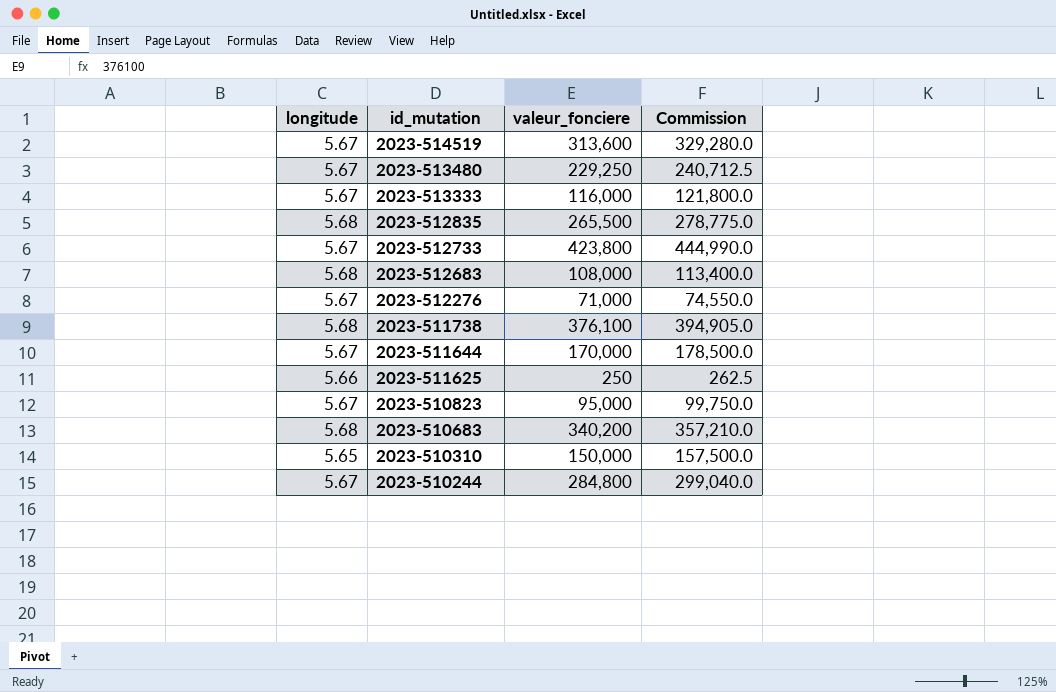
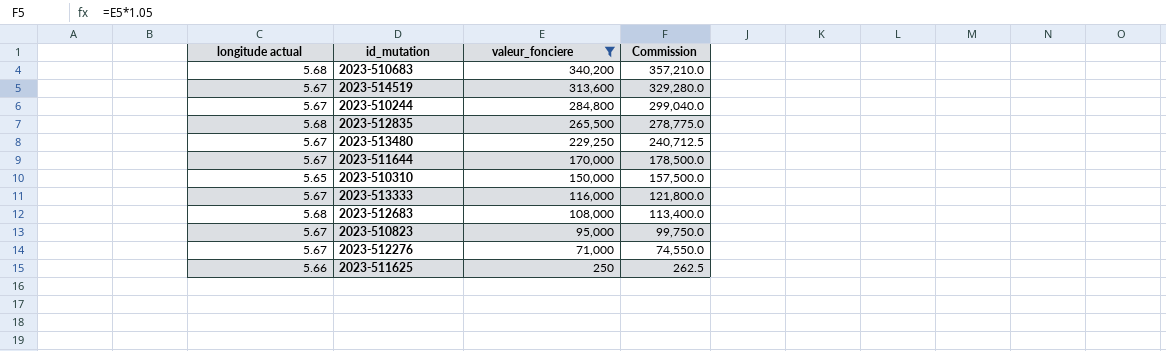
filter: none -> valeur_fonciere <= 340,200
row order: id_mutation descending -> valeur_fonciere descending
column name: longitude -> longitude actual

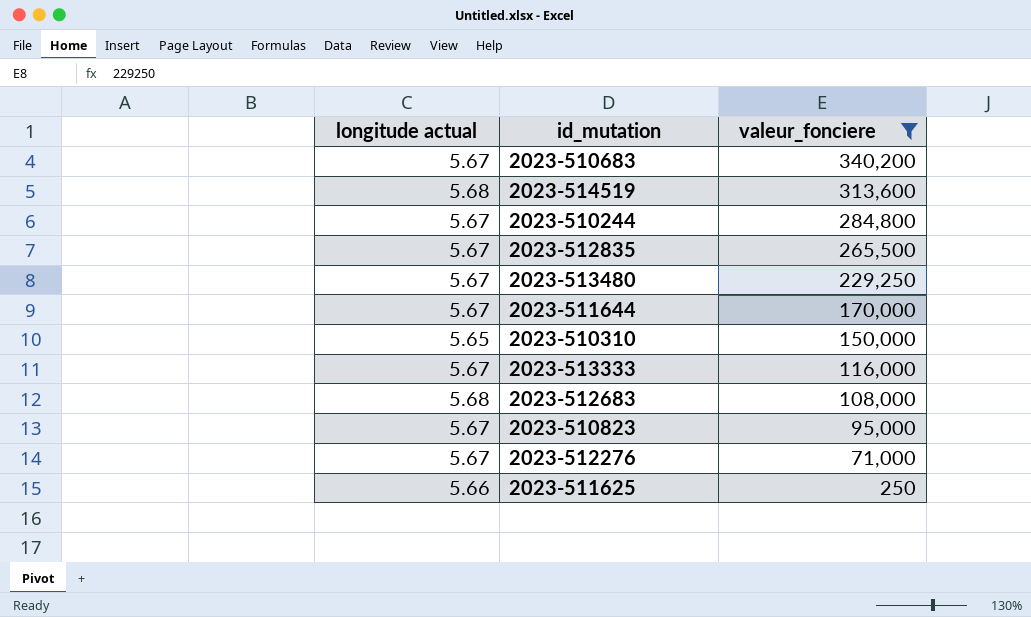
column Commission | formula: [valeur_fonciere] * 1.05 -> none
2023-510683 | longitude actual: 5.68 -> 5.67
2023-514519 | longitude actual: 5.67 -> 5.68
2023-512835 | longitude actual: 5.68 -> 5.67

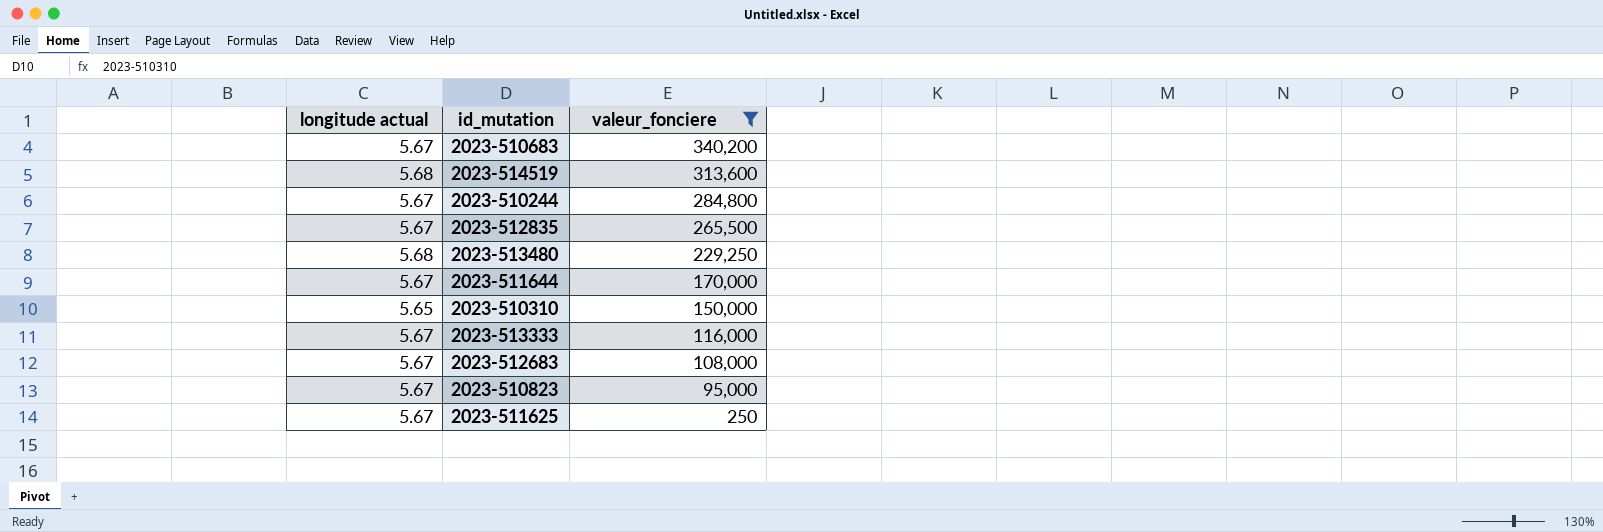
row 2023-512276: 5.67 | 71,000 -> none
2023-513480 | longitude actual: 5.67 -> 5.68
2023-512683 | longitude actual: 5.68 -> 5.67
2023-511625 | longitude actual: 5.66 -> 5.67

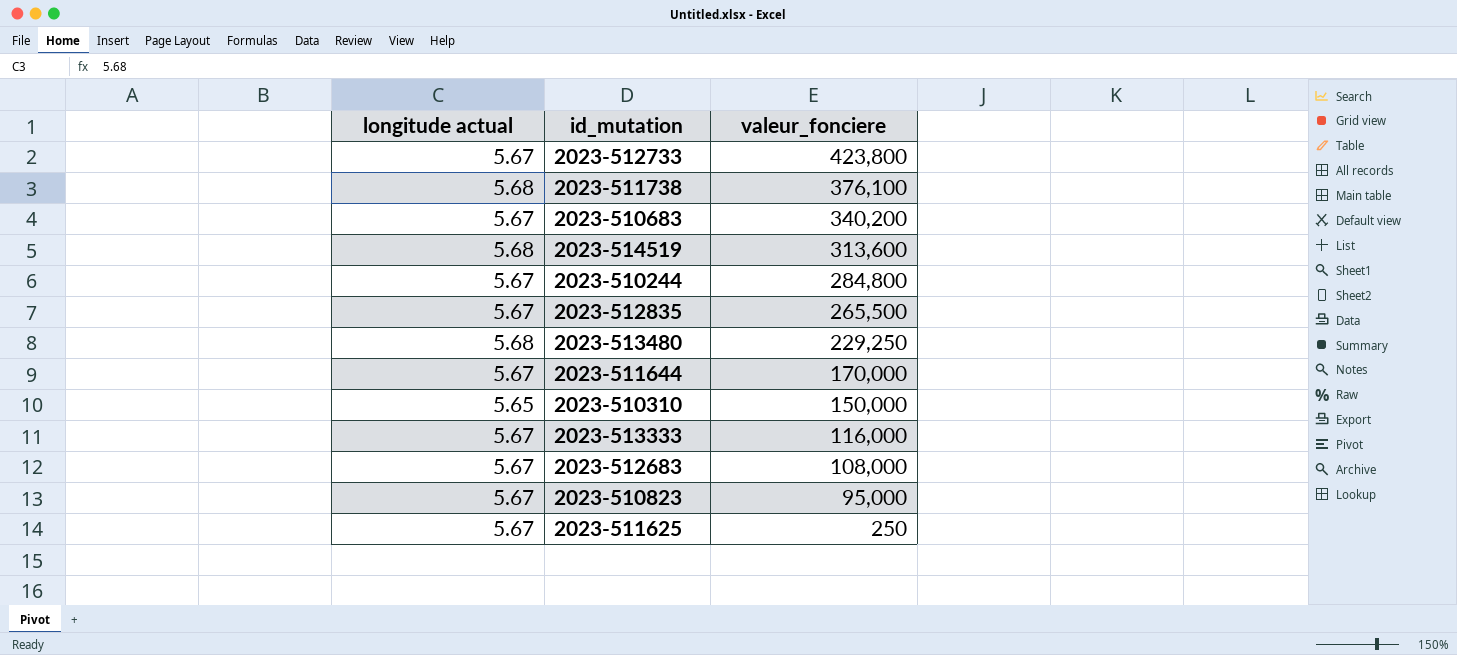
filter: valeur_fonciere <= 340,200 -> none

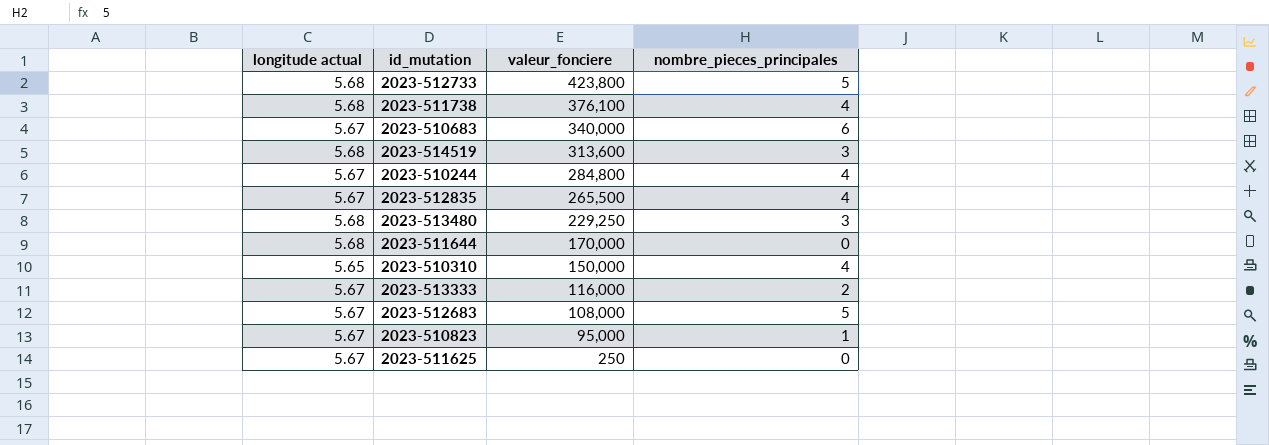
column nombre_pieces_principales | position: none -> 4
2023-512733 | longitude actual: 5.67 -> 5.68
2023-510683 | valeur_fonciere: 340,200 -> 340,000
2023-511644 | longitude actual: 5.67 -> 5.68

